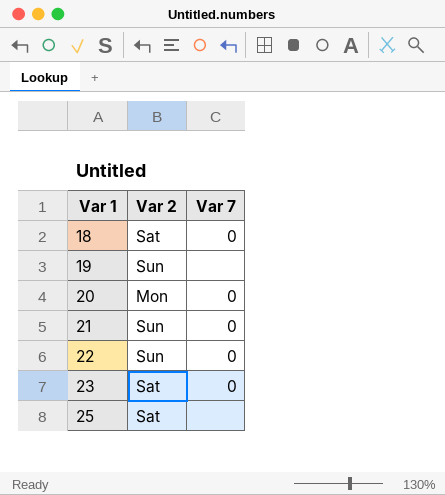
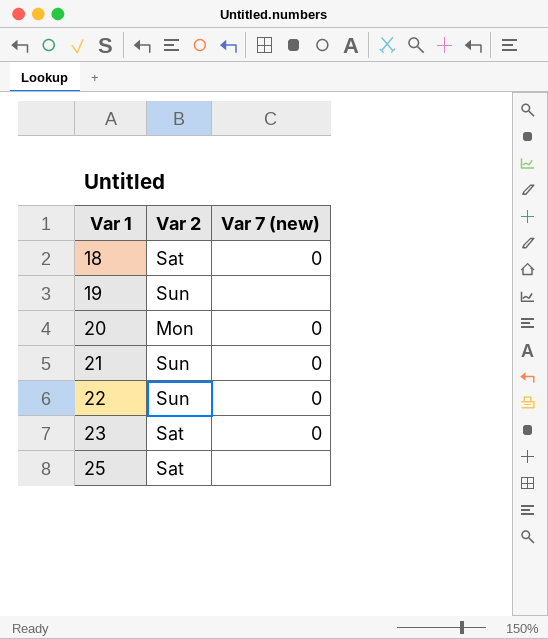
column name: Var 7 -> Var 7 (new)

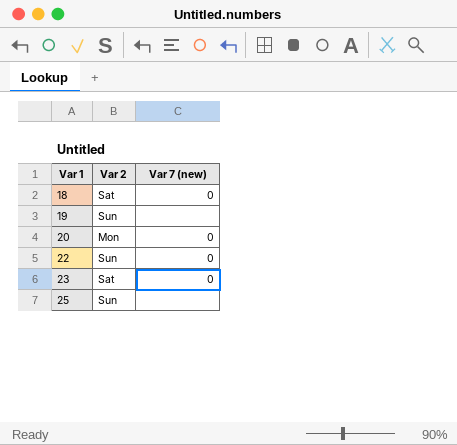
row 21: Sun | 0 -> none
25 | Var 2: Sat -> Sun

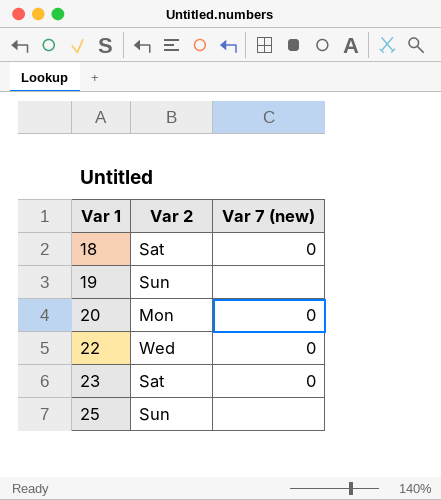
22 | Var 2: Sun -> Wed

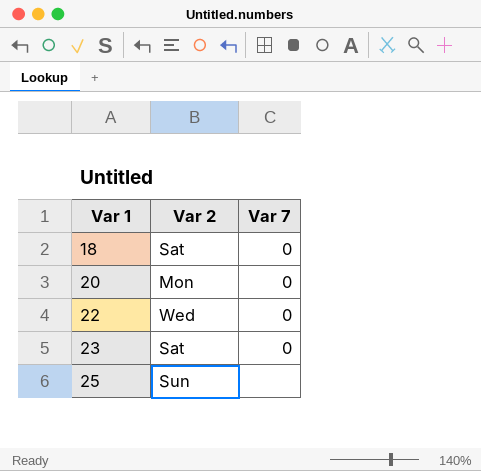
column name: Var 7 (new) -> Var 7
row 19: Sun | none -> none

